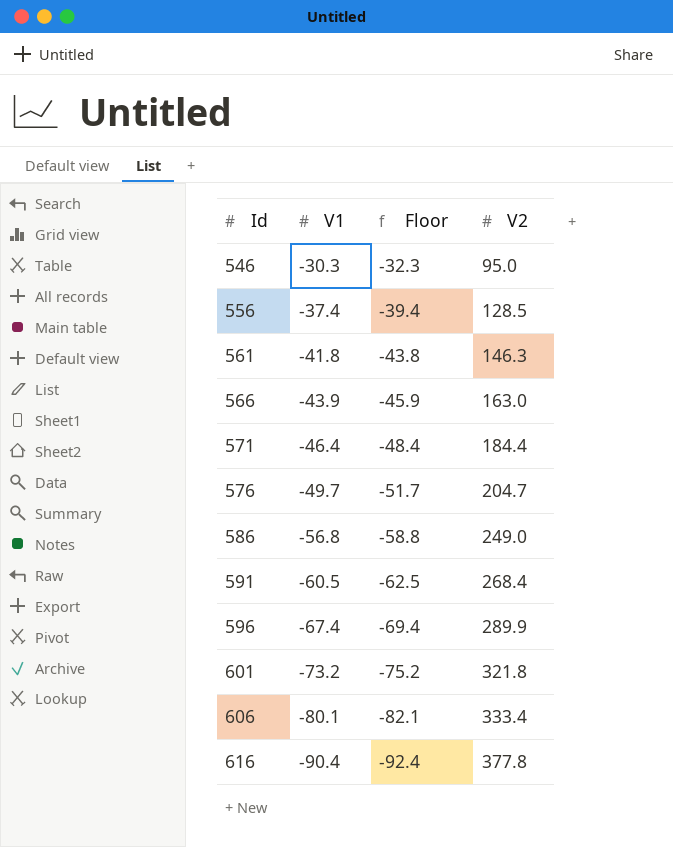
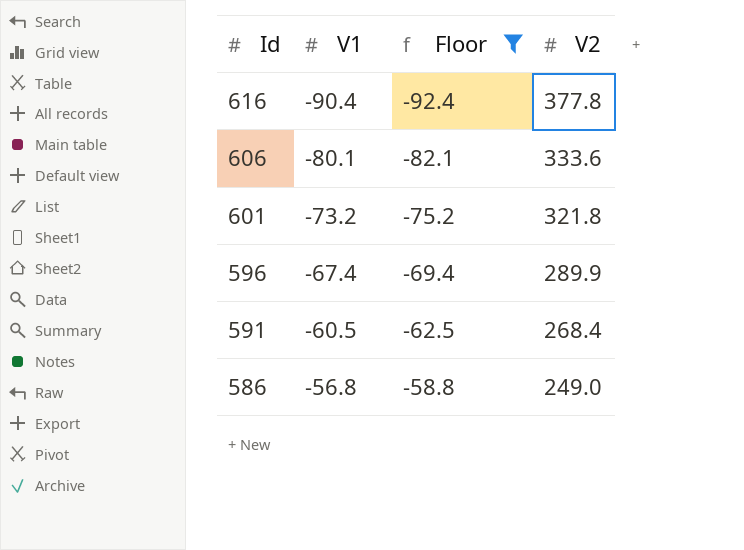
filter: none -> Floor <= -58.8
row order: Id ascending -> Id descending
606 | V2: 333.4 -> 333.6

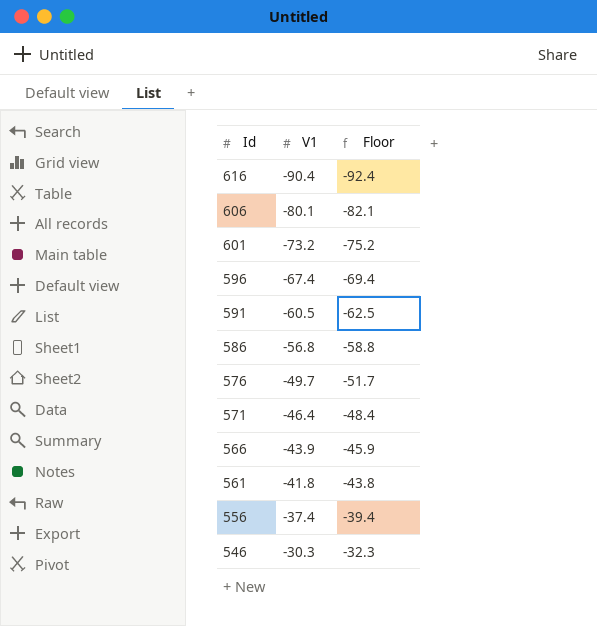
filter: Floor <= -58.8 -> none
column V2 | position: 4 -> none

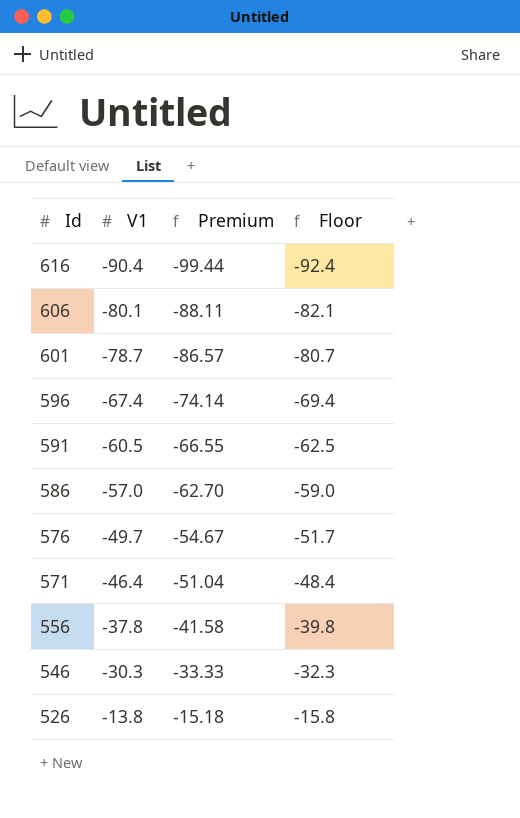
column Premium | formula: none -> [V1] * 1.1
row 566: -43.9 | -45.9 -> none
row 561: -41.8 | -43.8 -> none
601 | V1: -73.2 -> -78.7
601 | Floor: -75.2 -> -80.7
586 | V1: -56.8 -> -57.0
586 | Floor: -58.8 -> -59.0
556 | V1: -37.4 -> -37.8
556 | Floor: -39.4 -> -39.8
row 526: none -> -13.8 | -15.18 | -15.8

